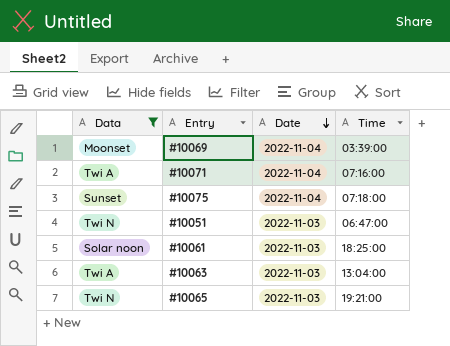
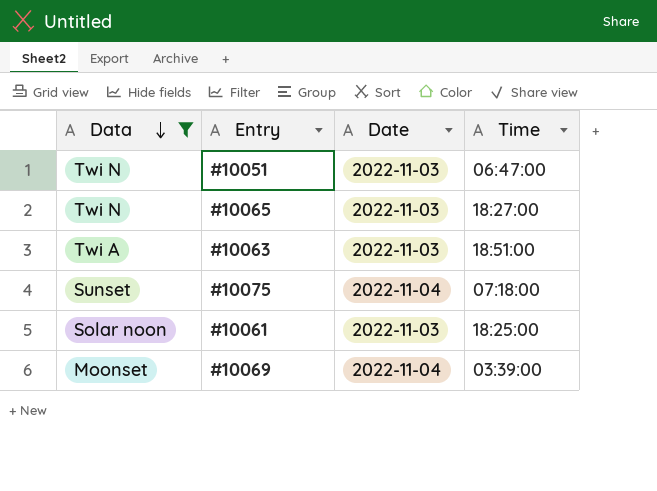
row order: Date descending -> Data descending
row #10071: Twi A | 2022-11-04 | 07:16:00 -> none
#10065 | Time: 19:21:00 -> 18:27:00
#10063 | Time: 13:04:00 -> 18:51:00

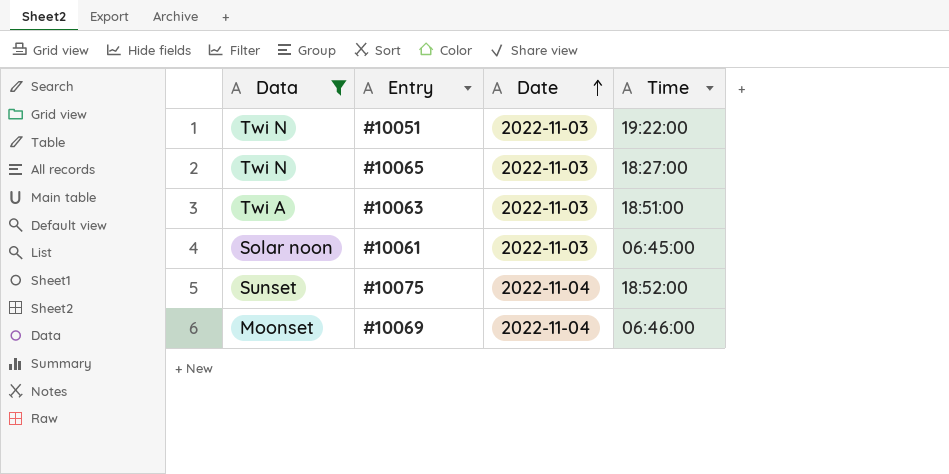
row order: Data descending -> Date ascending
#10051 | Time: 06:47:00 -> 19:22:00
#10061 | Time: 18:25:00 -> 06:45:00
#10075 | Time: 07:18:00 -> 18:52:00
#10069 | Time: 03:39:00 -> 06:46:00

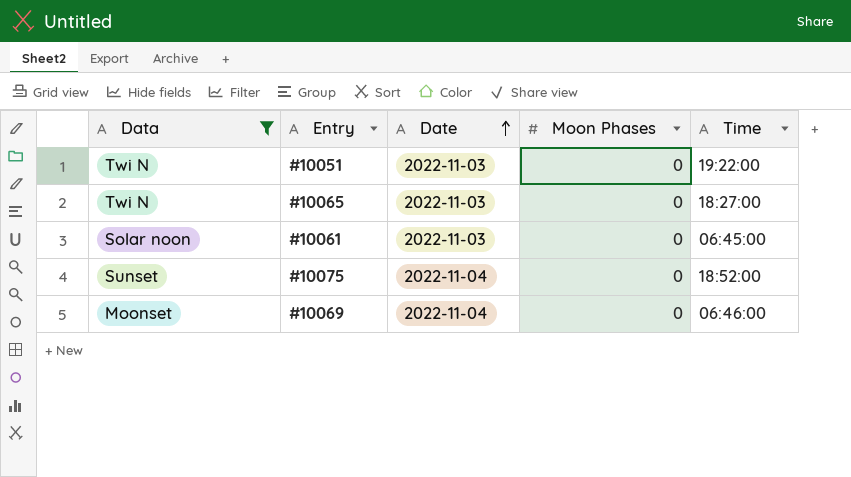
column Moon Phases | position: none -> 4
row #10063: Twi A | 2022-11-03 | 18:51:00 -> none

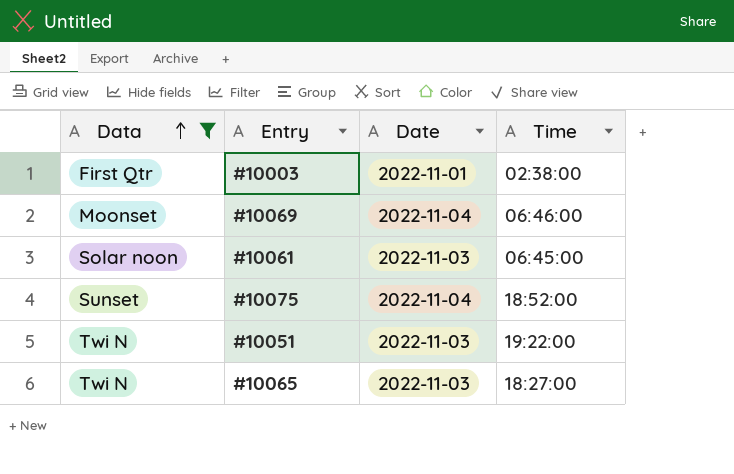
row order: Date ascending -> Data ascending
column Moon Phases | position: 4 -> none
row #10003: none -> First Qtr | 2022-11-01 | 02:38:00

